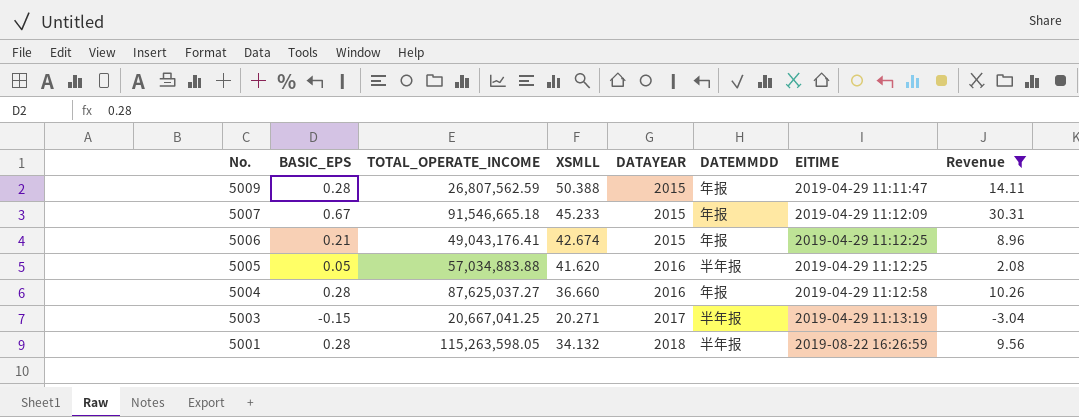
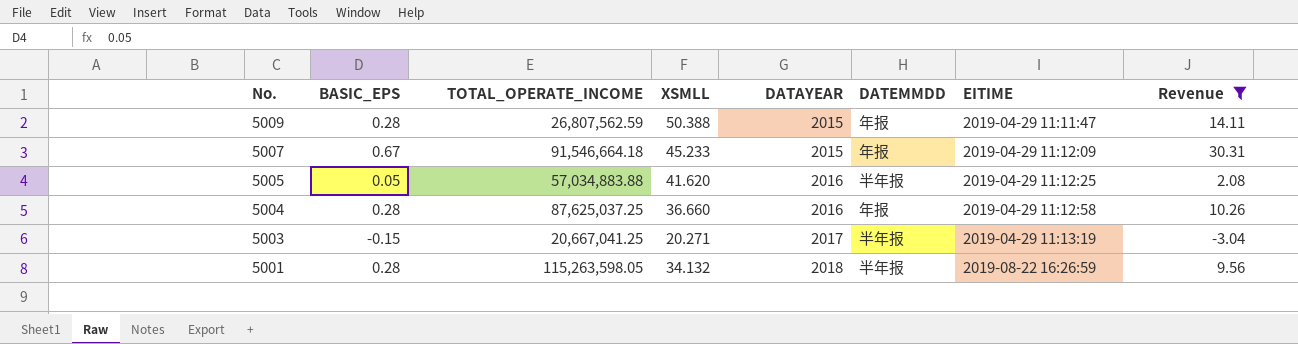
row 5006: 0.21 | 49,043,176.41 | 42.674 | 2015 | 年报 | 2019-04-29 11:12:25 | 8.96 -> none
5007 | TOTAL_OPERATE_INCOME: 91,546,665.18 -> 91,546,664.18
5004 | TOTAL_OPERATE_INCOME: 87,625,037.27 -> 87,625,037.25

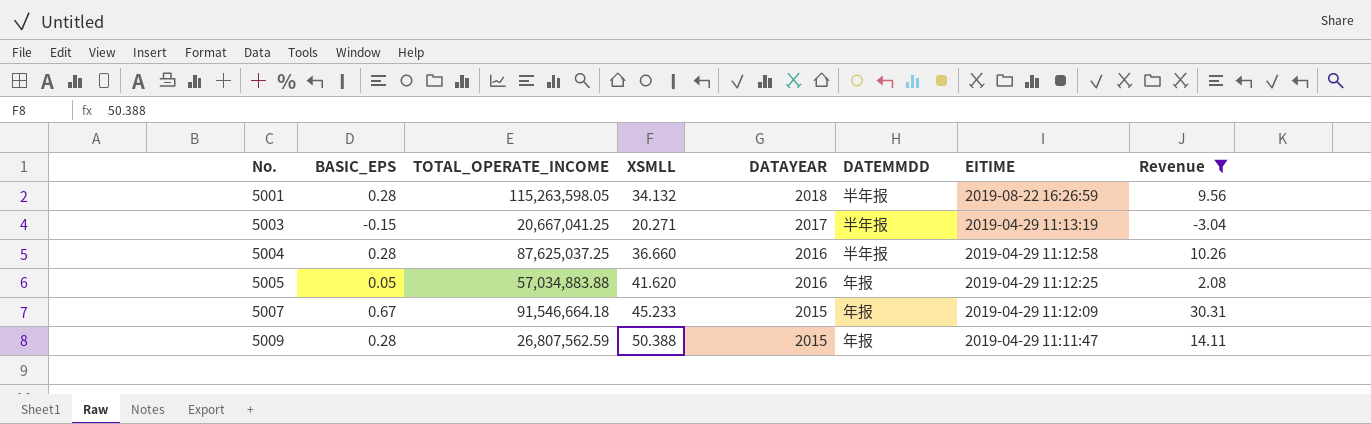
row order: No. descending -> No. ascending
5004 | DATEMMDD: 年报 -> 半年报
5005 | DATEMMDD: 半年报 -> 年报

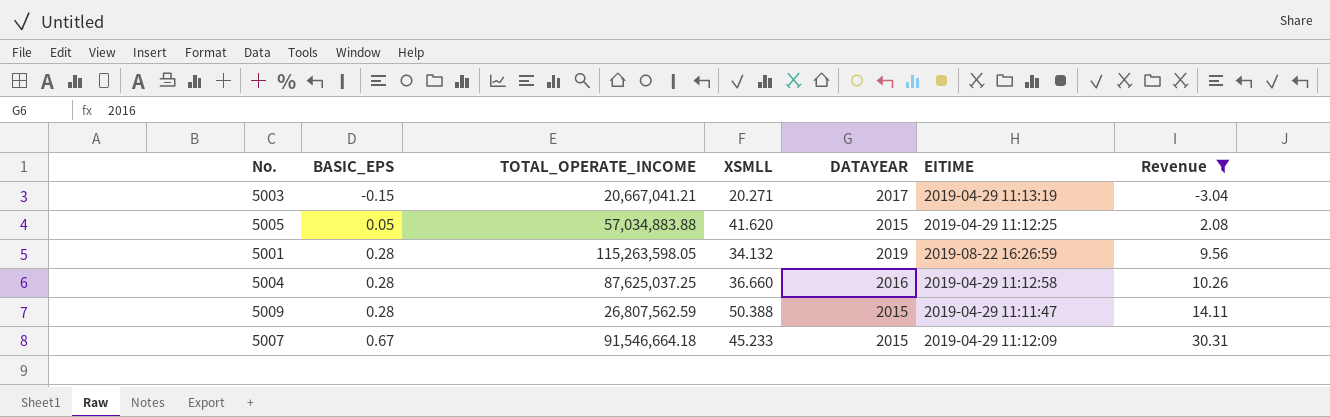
row order: No. ascending -> BASIC_EPS ascending
column DATEMMDD | position: 6 -> none
5003 | TOTAL_OPERATE_INCOME: 20,667,041.25 -> 20,667,041.21
5005 | DATAYEAR: 2016 -> 2015
5001 | DATAYEAR: 2018 -> 2019

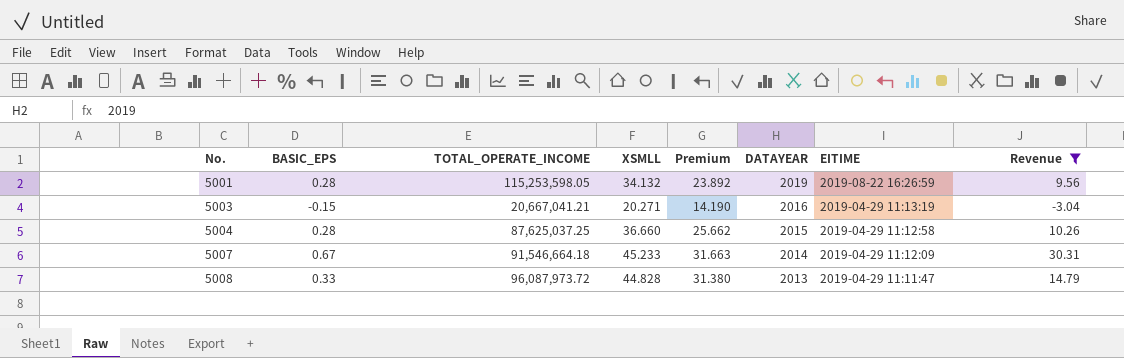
row order: BASIC_EPS ascending -> No. ascending
column Premium | formula: none -> [XSMLL] * 0.7
row 5005: 0.05 | 57,034,883.88 | 41.620 | 2015 | 2019-04-29 11:12:25 | 2.08 -> none
row 5009: 0.28 | 26,807,562.59 | 50.388 | 2015 | 2019-04-29 11:11:47 | 14.11 -> none
5001 | TOTAL_OPERATE_INCOME: 115,263,598.05 -> 115,253,598.05
5003 | DATAYEAR: 2017 -> 2016
5004 | DATAYEAR: 2016 -> 2015
5007 | DATAYEAR: 2015 -> 2014
row 5008: none -> 0.33 | 96,087,973.72 | 44.828 | 31.380 | 2013 | 2019-04-29 11:11:47 | 14.79

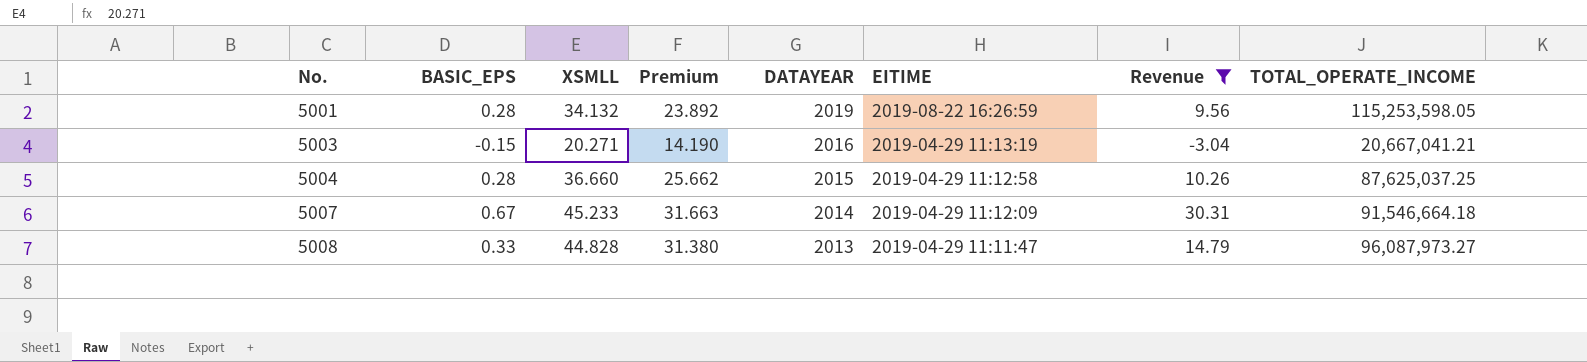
column TOTAL_OPERATE_INCOME | position: 3 -> 8
5008 | TOTAL_OPERATE_INCOME: 96,087,973.72 -> 96,087,973.27

